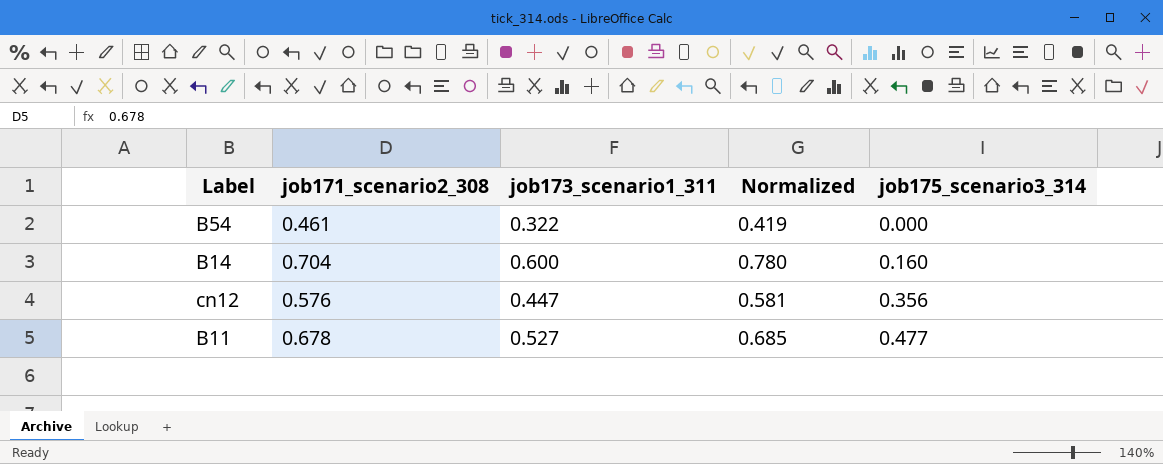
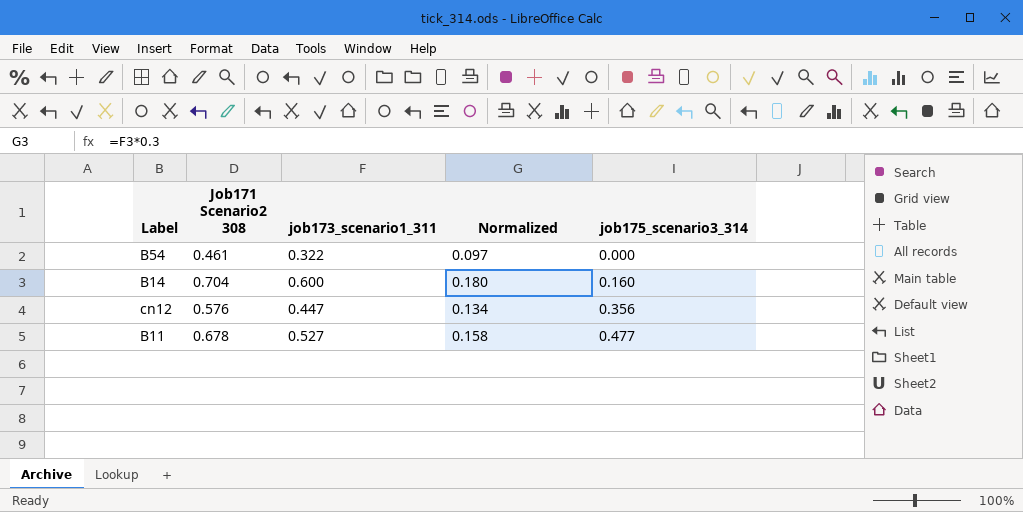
column name: job171_scenario2_308 -> Job171 Scenario2 308
column Normalized | formula: [job173_scenario1_311] * 1.3 -> [job173_scenario1_311] * 0.3

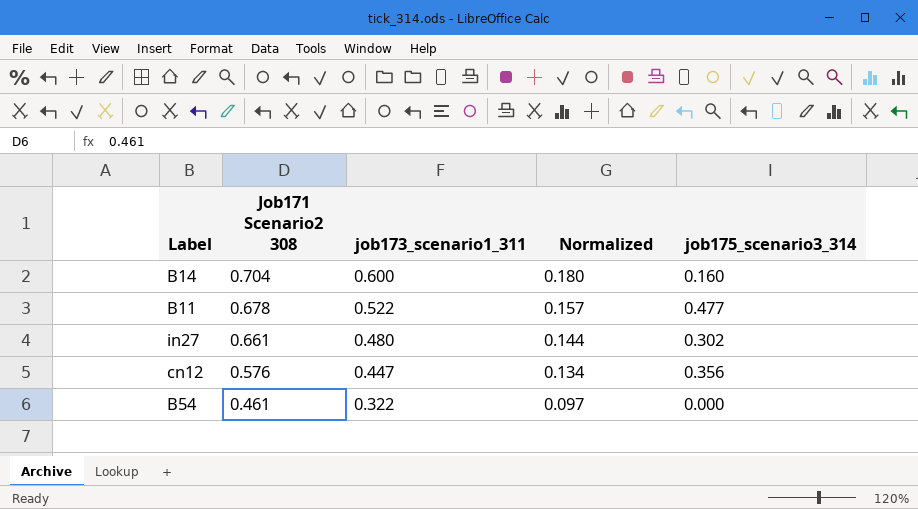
row order: job175_scenario3_314 ascending -> Job171 Scenario2 308 descending
B11 | job173_scenario1_311: 0.527 -> 0.522
B11 | Normalized: 0.158 -> 0.157
row in27: none -> 0.661 | 0.480 | 0.144 | 0.302

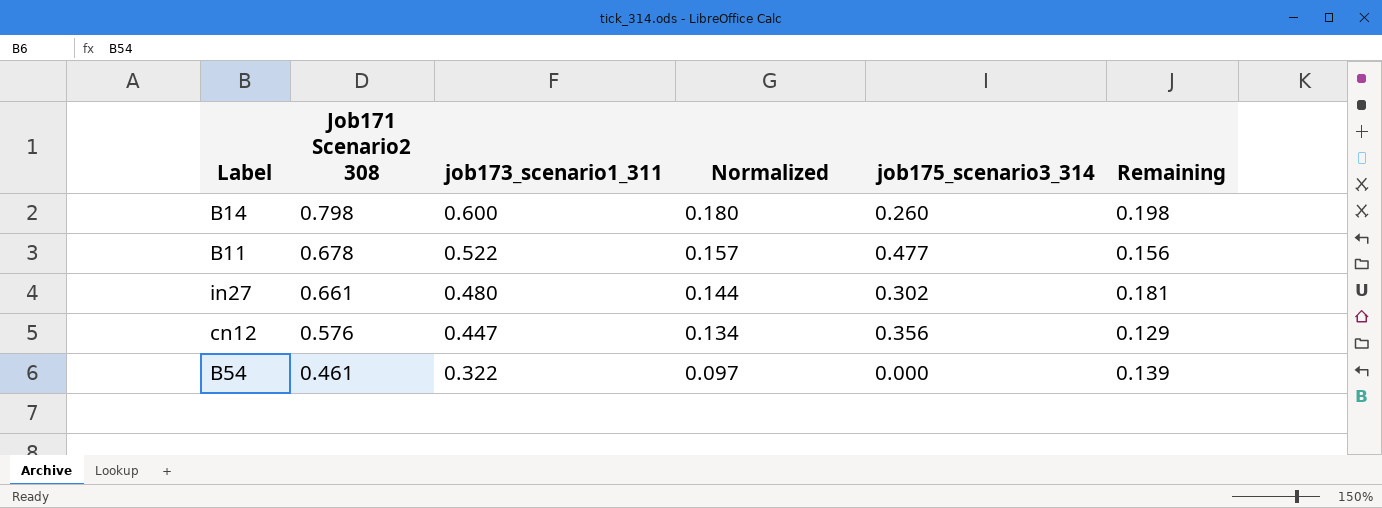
column Remaining | formula: none -> [Job171 Scenario2 308] - [job173_scenario1_311]
B14 | Job171 Scenario2 308: 0.704 -> 0.798
B14 | job175_scenario3_314: 0.160 -> 0.260

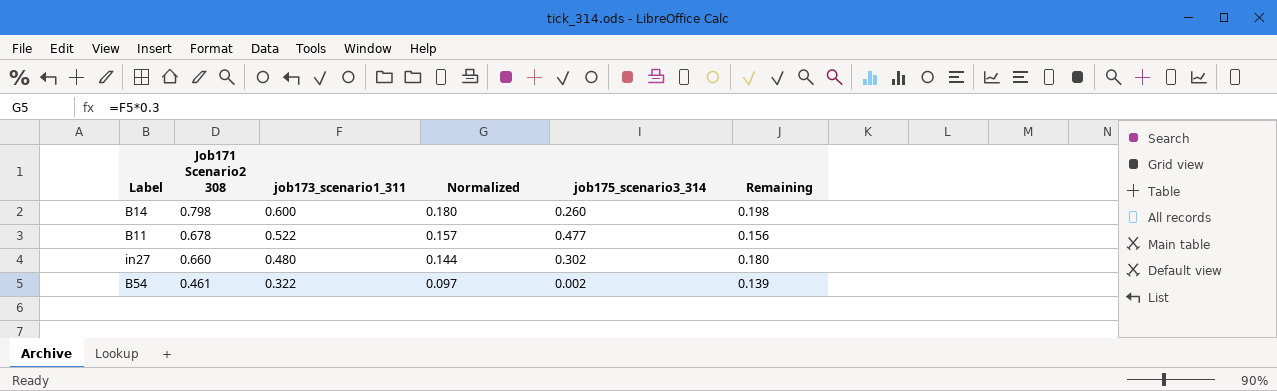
row cn12: 0.576 | 0.447 | 0.134 | 0.356 | 0.129 -> none
in27 | Job171 Scenario2 308: 0.661 -> 0.660
in27 | Remaining: 0.181 -> 0.180
B54 | job175_scenario3_314: 0.000 -> 0.002

